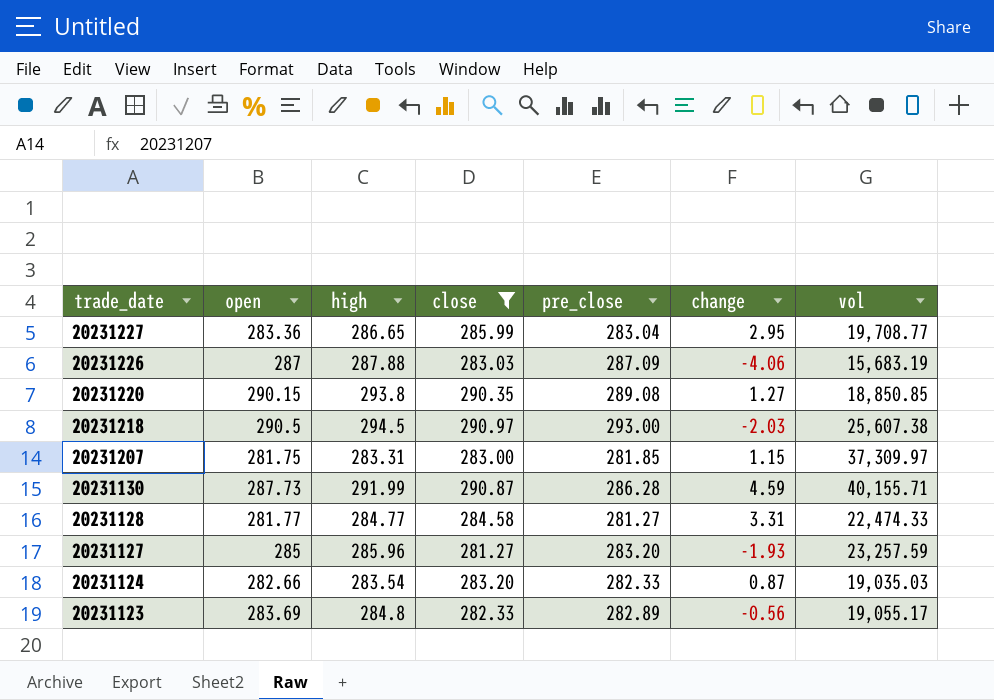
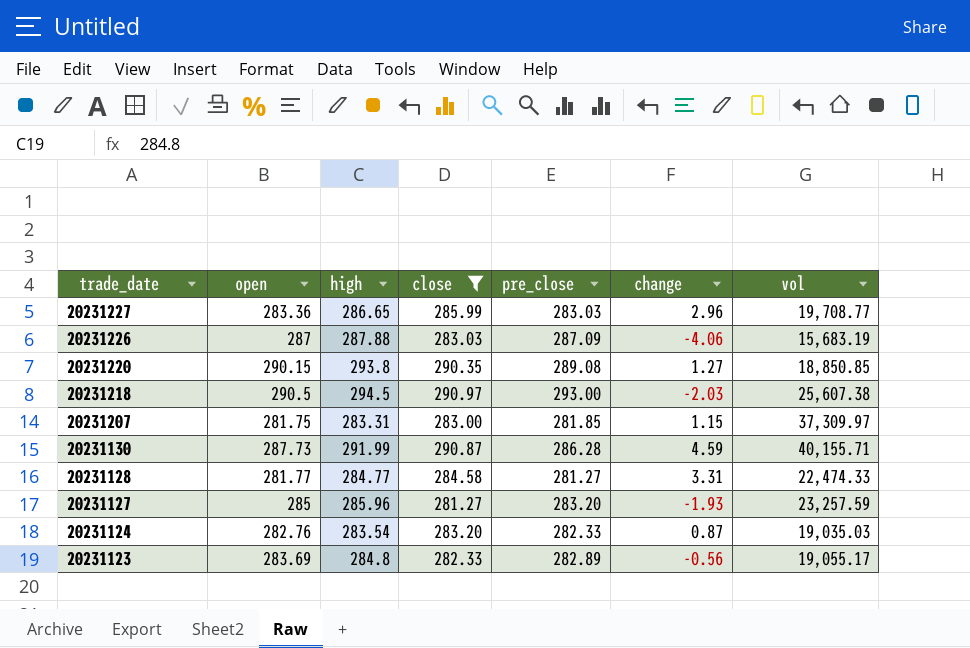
20231227 | pre_close: 283.04 -> 283.03
20231227 | change: 2.95 -> 2.96
20231124 | open: 282.66 -> 282.76

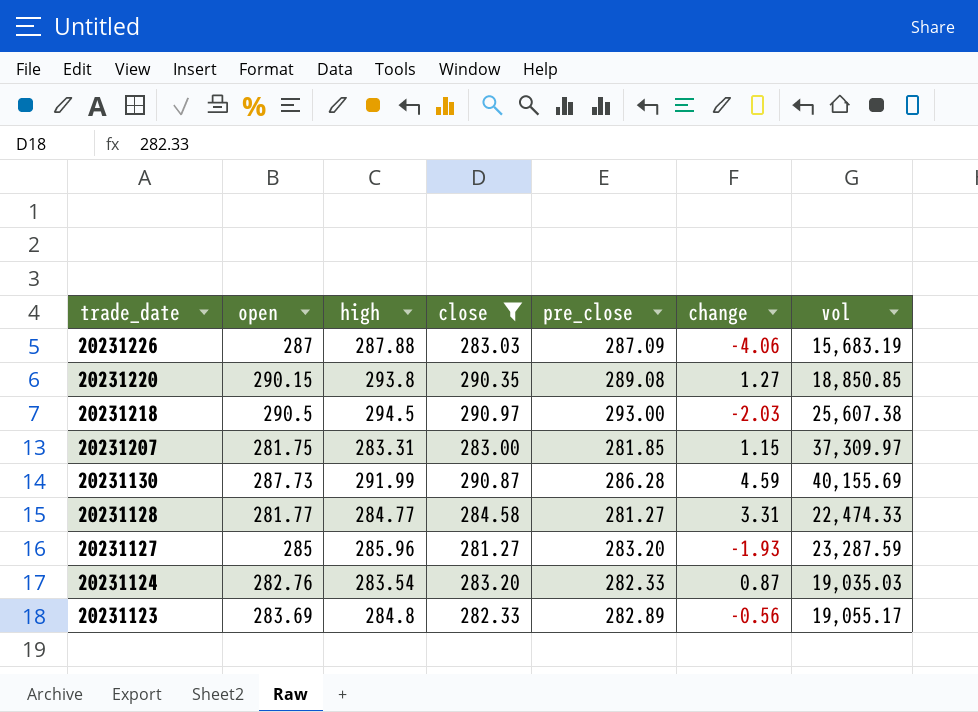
row 20231227: 283.36 | 286.65 | 285.99 | 283.03 | 2.96 | 19,708.77 -> none
20231130 | vol: 40,155.71 -> 40,155.69
20231127 | vol: 23,257.59 -> 23,287.59

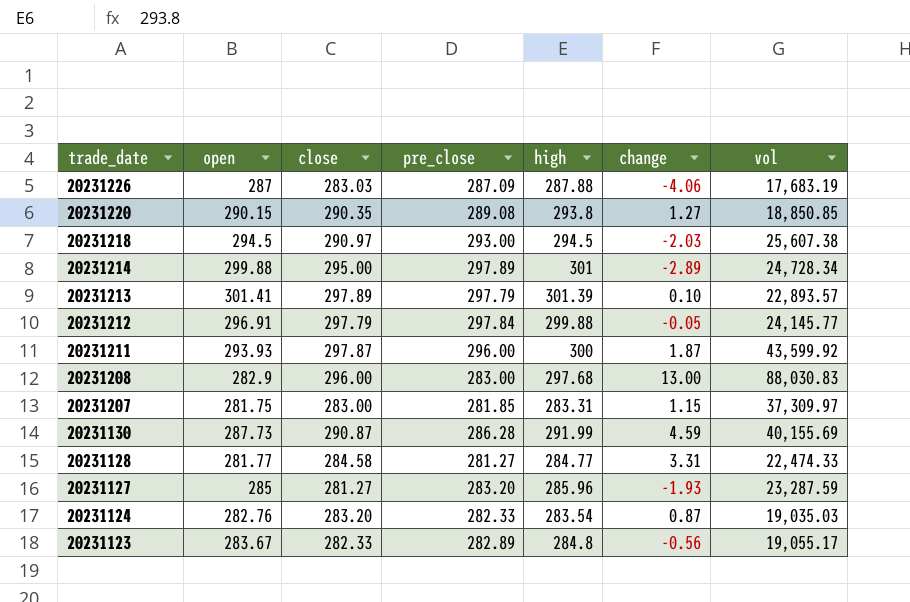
filter: close <= 290.97 -> none
column high | position: 3 -> 5
20231226 | vol: 15,683.19 -> 17,683.19
20231218 | open: 290.5 -> 294.5
20231123 | open: 283.69 -> 283.67

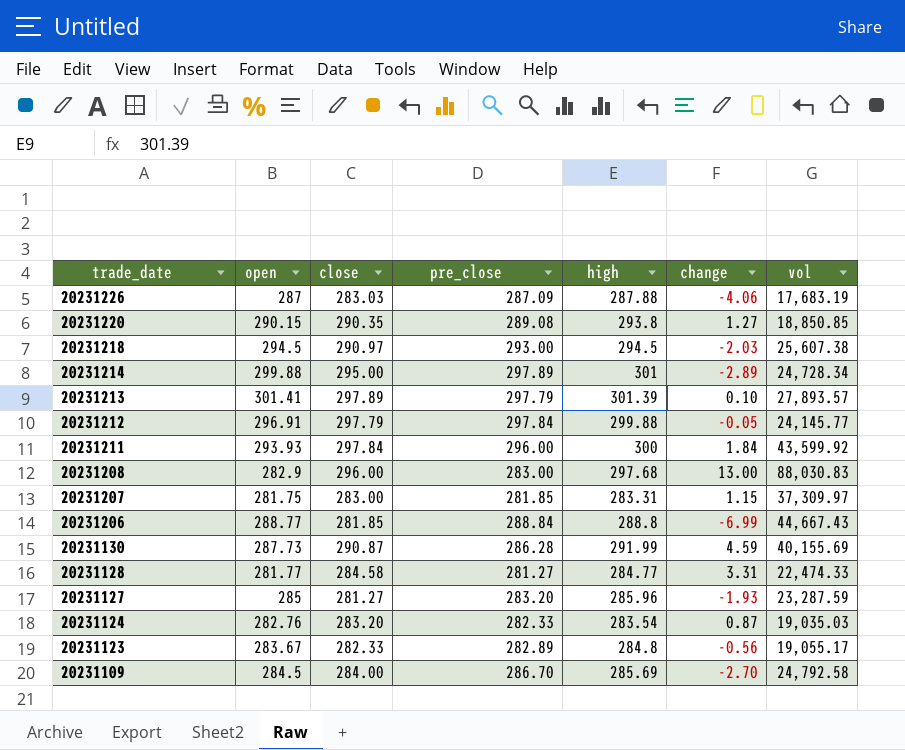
20231213 | vol: 22,893.57 -> 27,893.57
20231211 | close: 297.87 -> 297.84
20231211 | change: 1.87 -> 1.84
row 20231206: none -> 288.77 | 281.85 | 288.84 | 288.8 | -6.99 | 44,667.43
row 20231109: none -> 284.5 | 284.00 | 286.70 | 285.69 | -2.70 | 24,792.58

